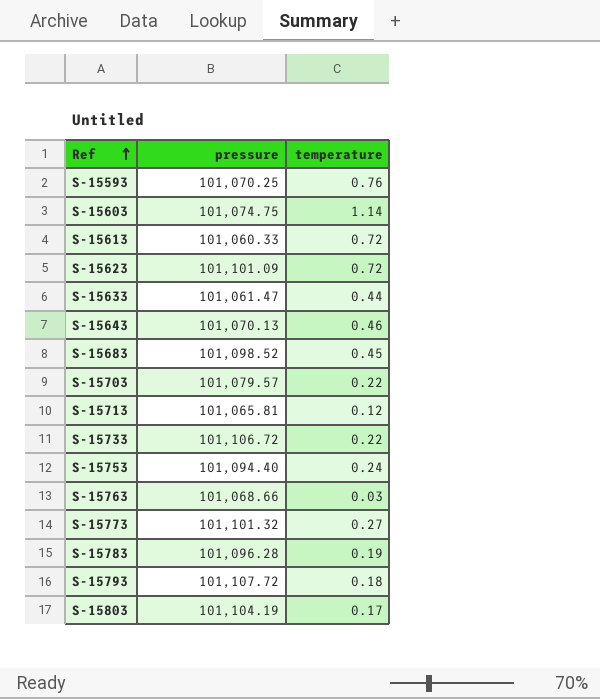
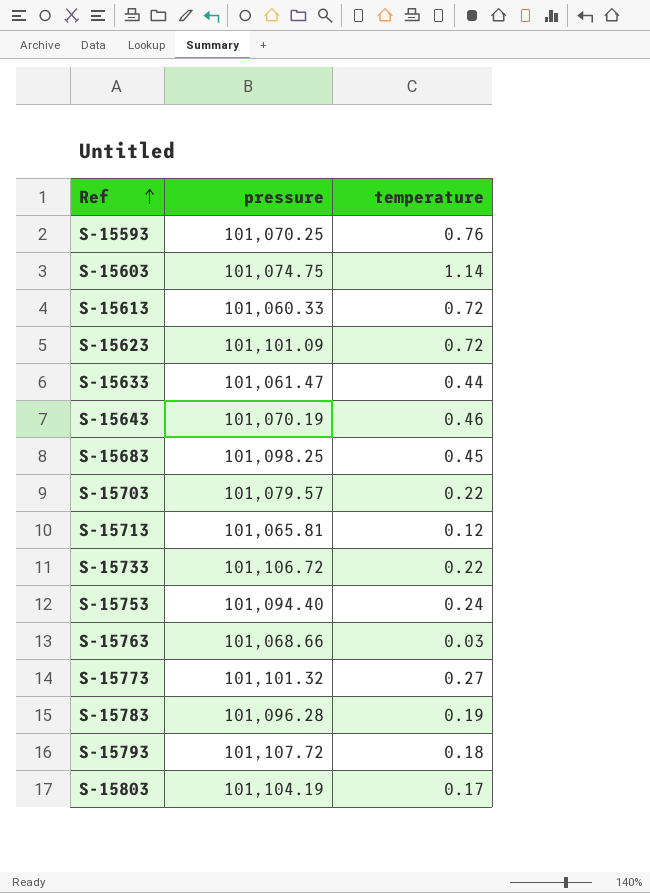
S-15643 | pressure: 101,070.13 -> 101,070.19
S-15683 | pressure: 101,098.52 -> 101,098.25

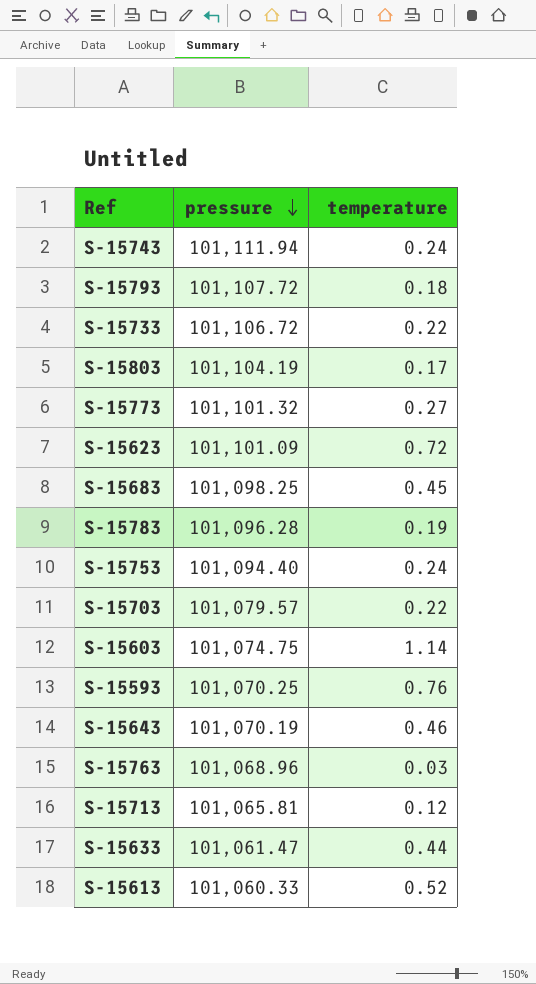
row order: Ref ascending -> pressure descending
row S-15743: none -> 101,111.94 | 0.24
S-15763 | pressure: 101,068.66 -> 101,068.96
S-15613 | temperature: 0.72 -> 0.52

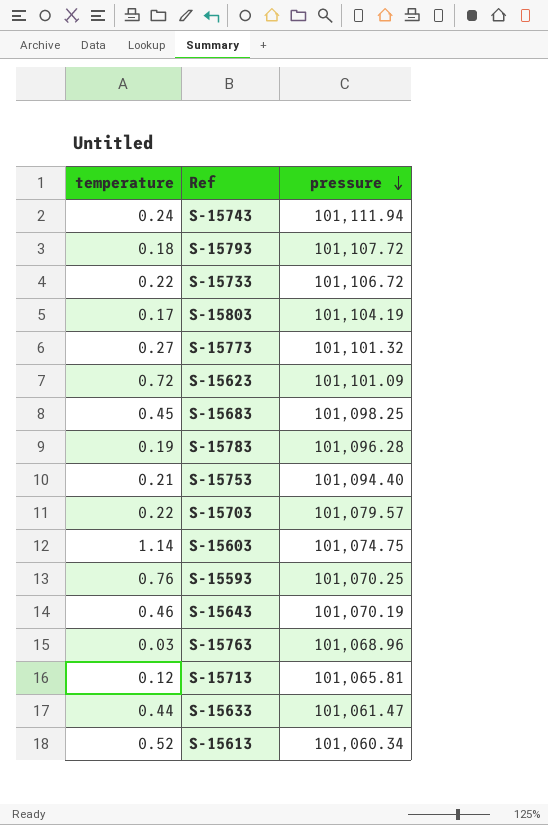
column temperature | position: 3 -> 1
S-15753 | temperature: 0.24 -> 0.21
S-15613 | pressure: 101,060.33 -> 101,060.34

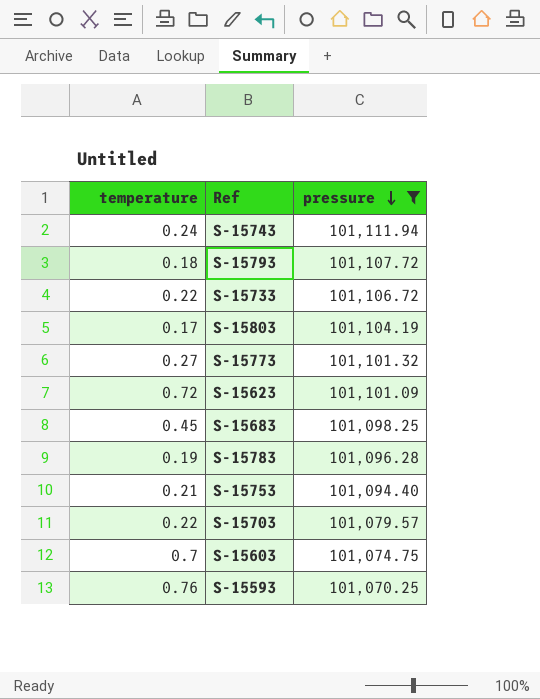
filter: none -> pressure >= 101,070.25
S-15603 | temperature: 1.14 -> 0.7

